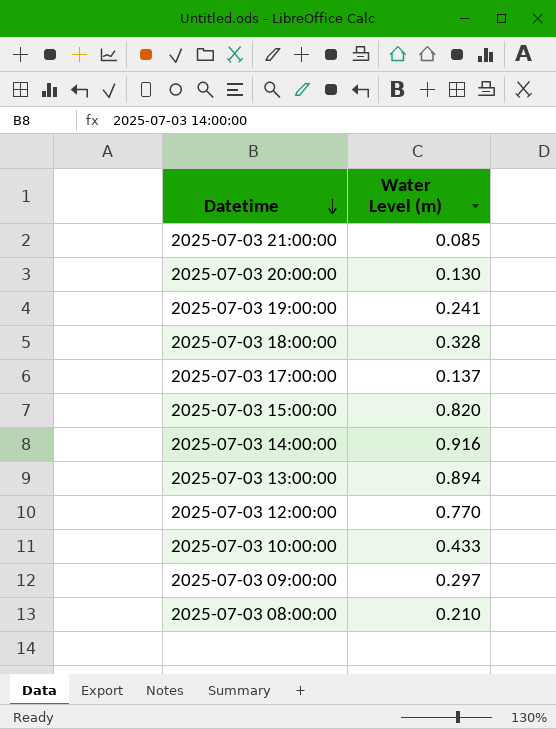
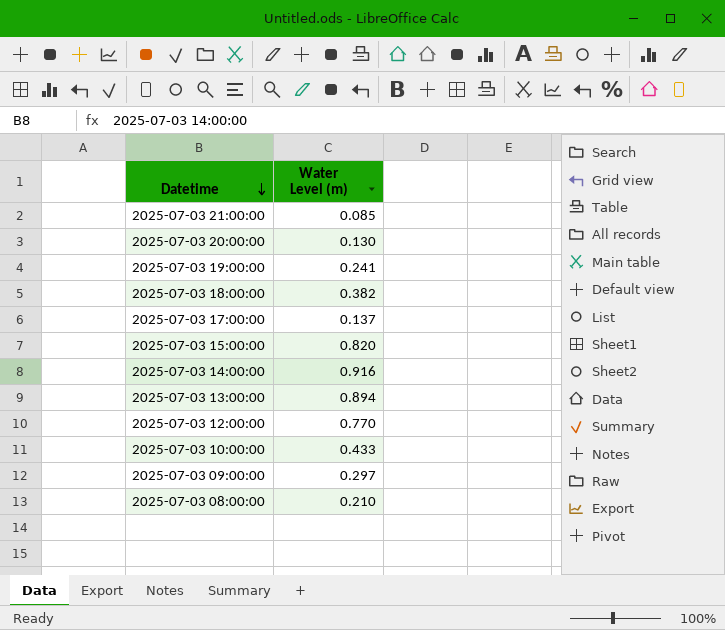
2025-07-03 18:00:00 | Water Level (m): 0.328 -> 0.382

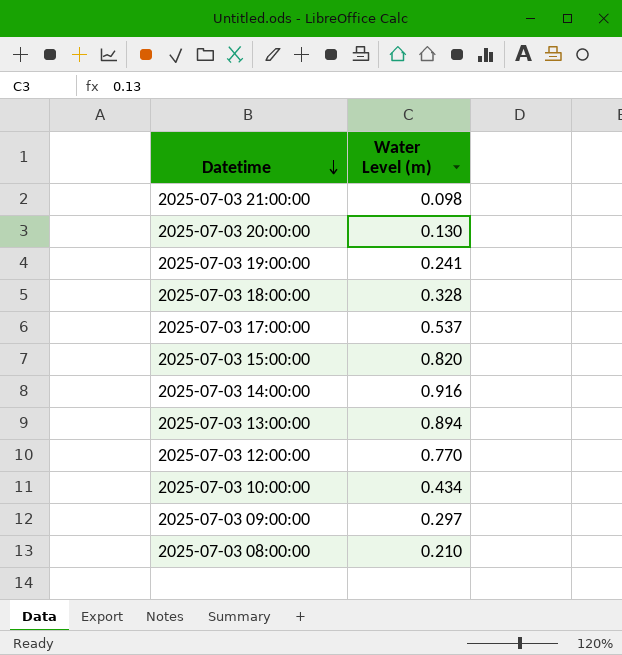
2025-07-03 21:00:00 | Water Level (m): 0.085 -> 0.098
2025-07-03 18:00:00 | Water Level (m): 0.382 -> 0.328
2025-07-03 17:00:00 | Water Level (m): 0.137 -> 0.537
2025-07-03 10:00:00 | Water Level (m): 0.433 -> 0.434

